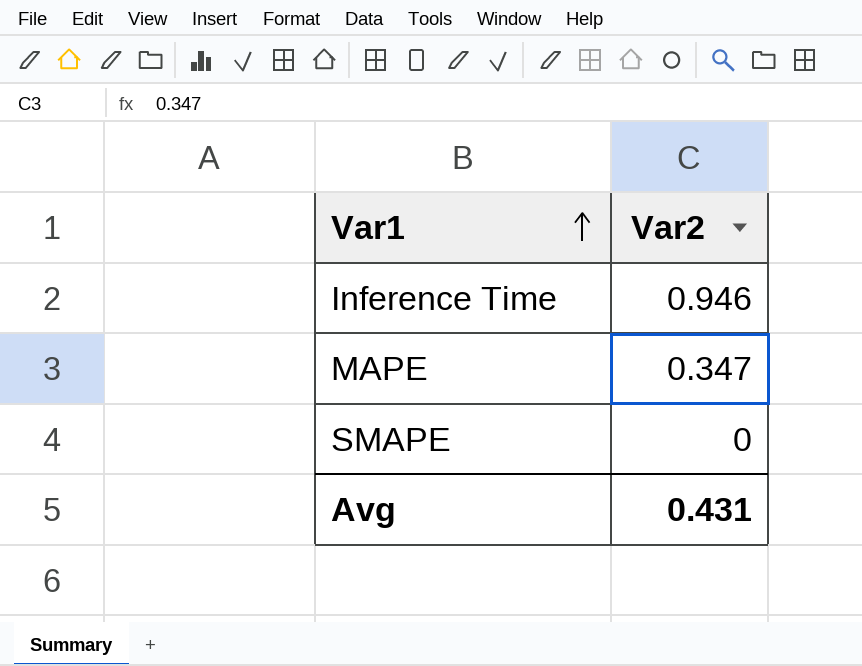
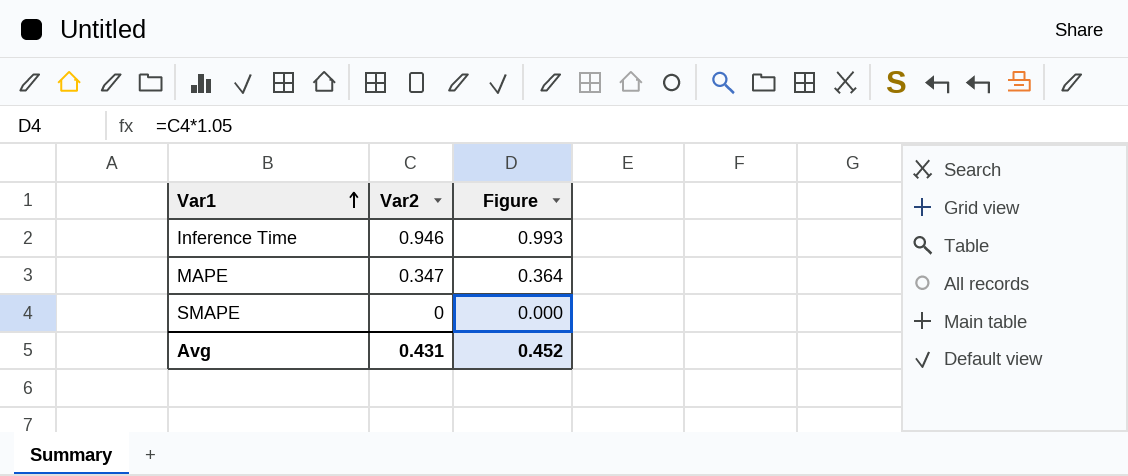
column Figure | formula: none -> [Var2] * 1.05

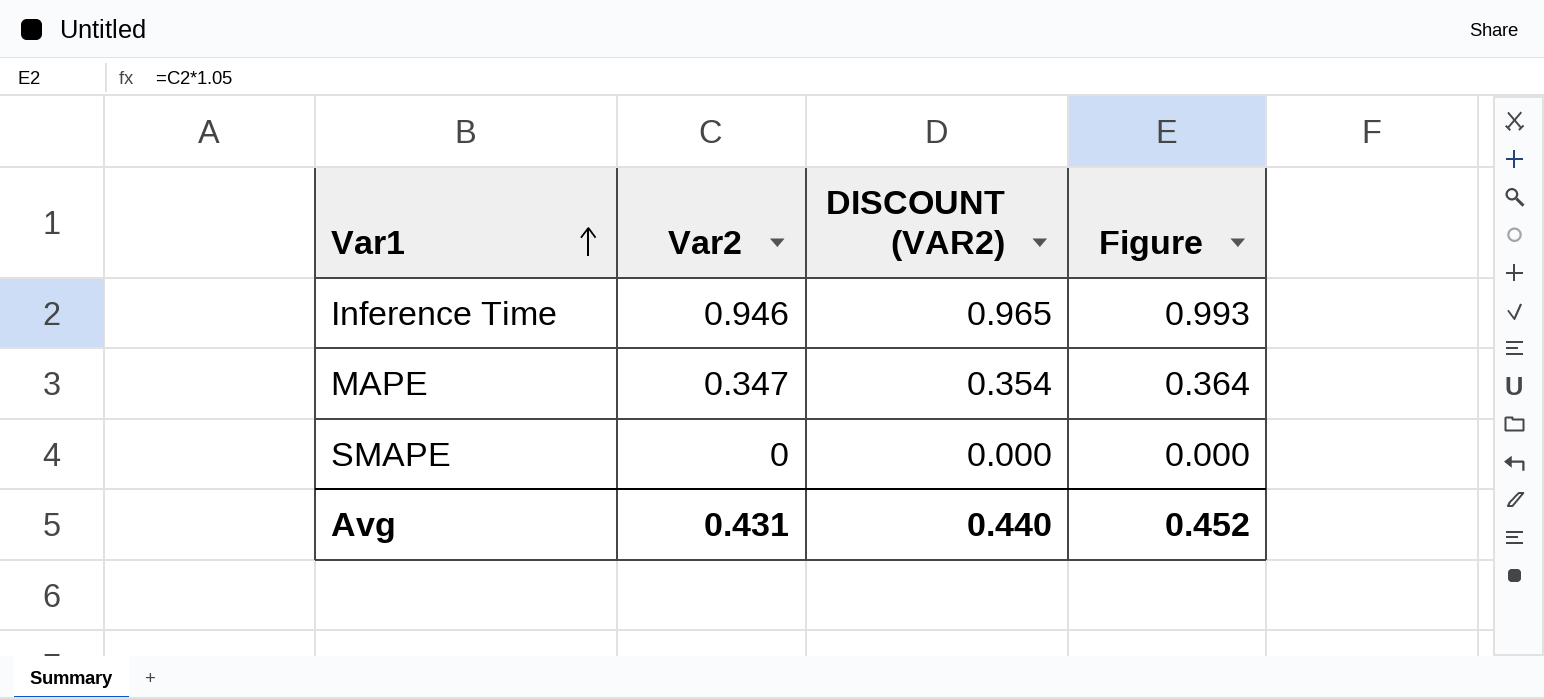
column DISCOUNT (VAR2) | formula: none -> [Var2] * 1.02

